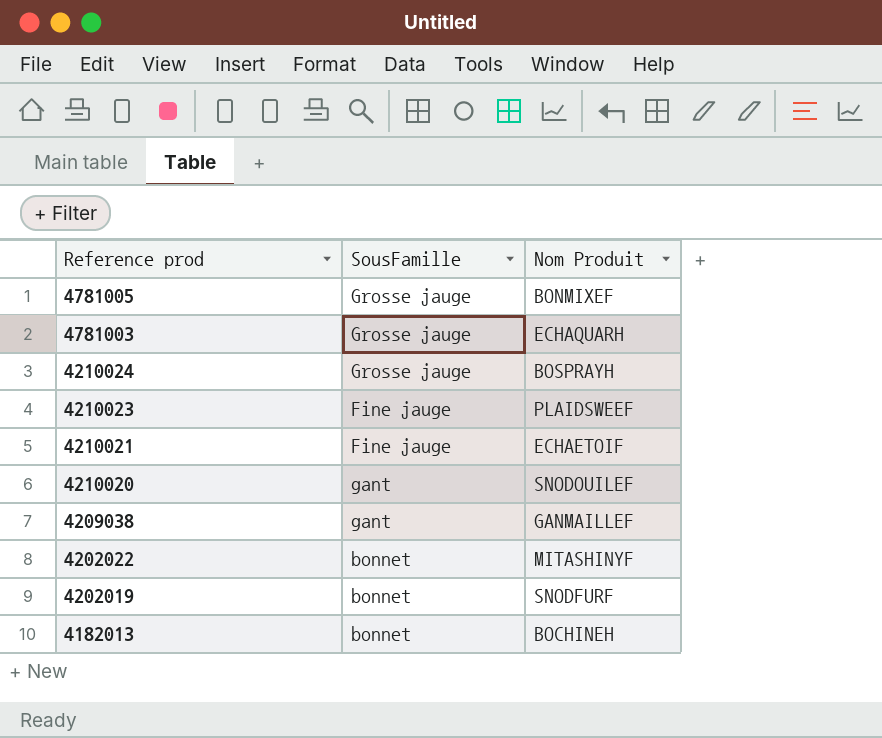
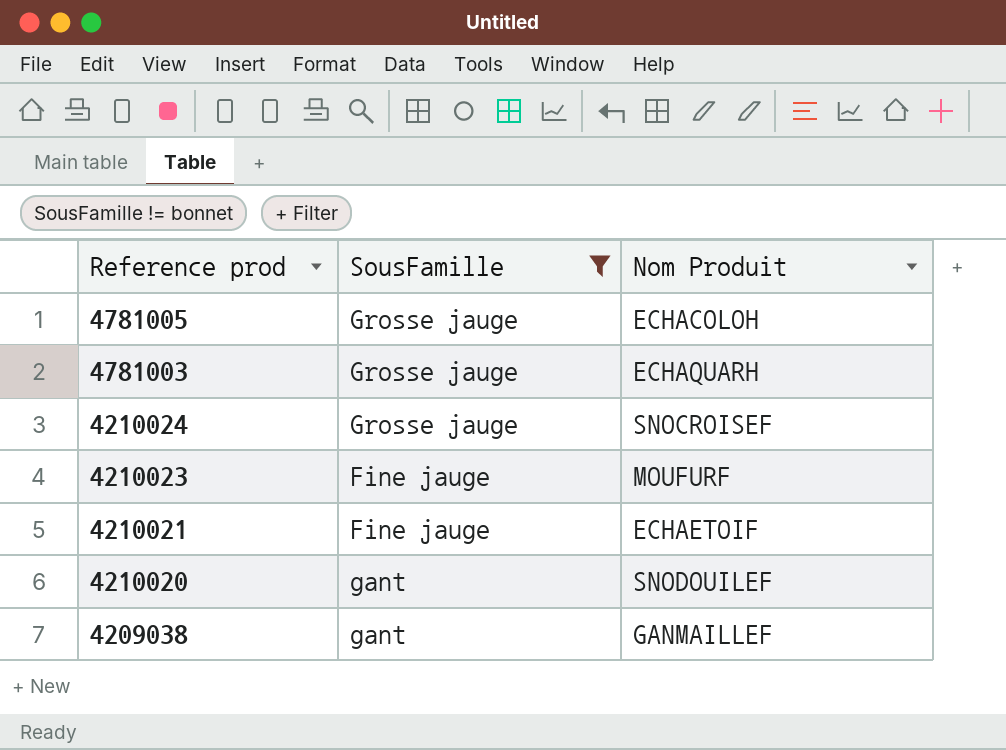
filter: none -> SousFamille != bonnet
4781005 | Nom Produit: BONMIXEF -> ECHACOLOH
4210024 | Nom Produit: BOSPRAYH -> SNOCROISEF
4210023 | Nom Produit: PLAIDSWEEF -> MOUFURF

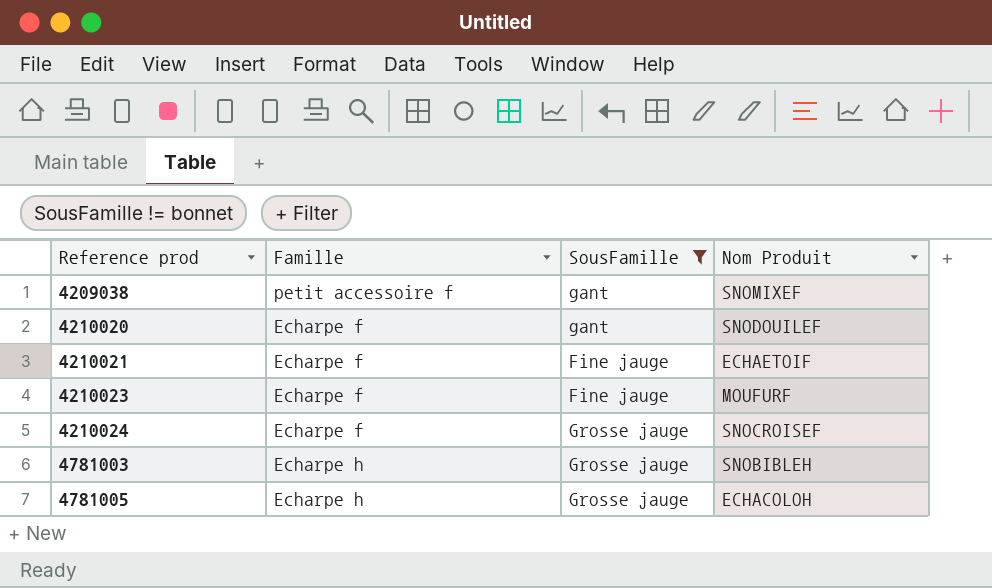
row order: Reference prod descending -> Reference prod ascending
column Famille | position: none -> 2
4209038 | Nom Produit: GANMAILLEF -> SNOMIXEF
4781003 | Nom Produit: ECHAQUARH -> SNOBIBLEH

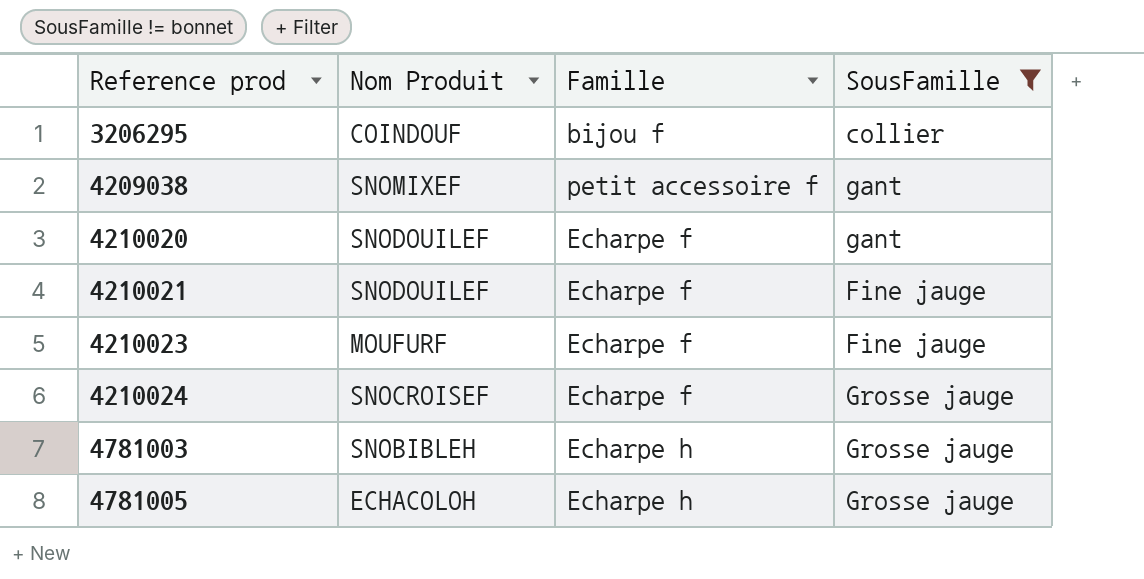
column Nom Produit | position: 4 -> 2
row 3206295: none -> COINDOUF | bijou f | collier
4210021 | Nom Produit: ECHAETOIF -> SNODOUILEF

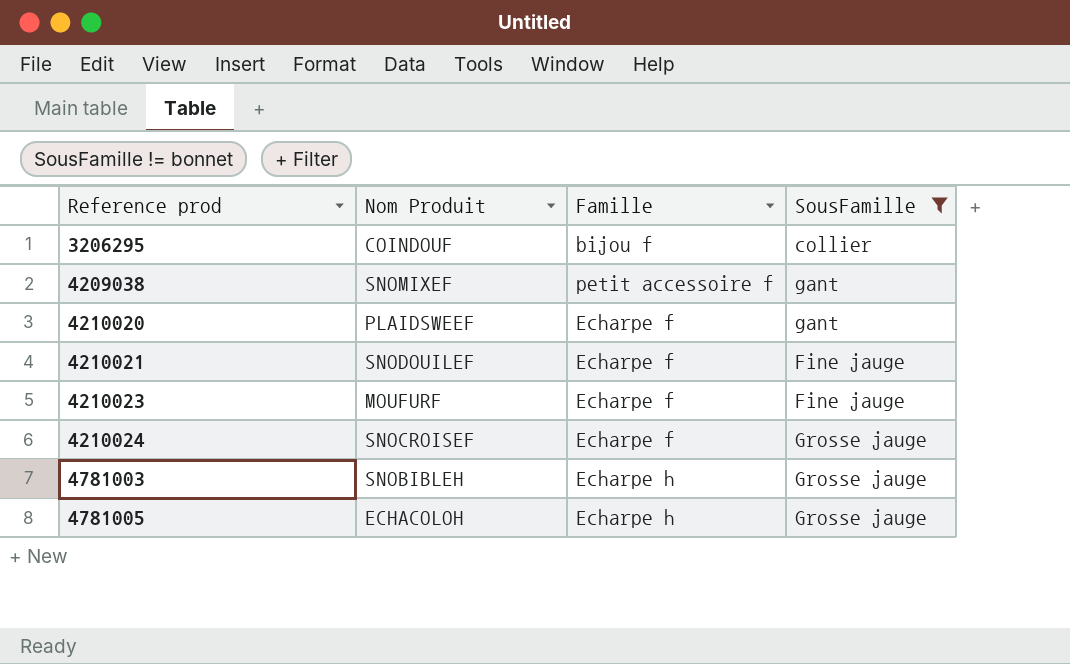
4210020 | Nom Produit: SNODOUILEF -> PLAIDSWEEF

